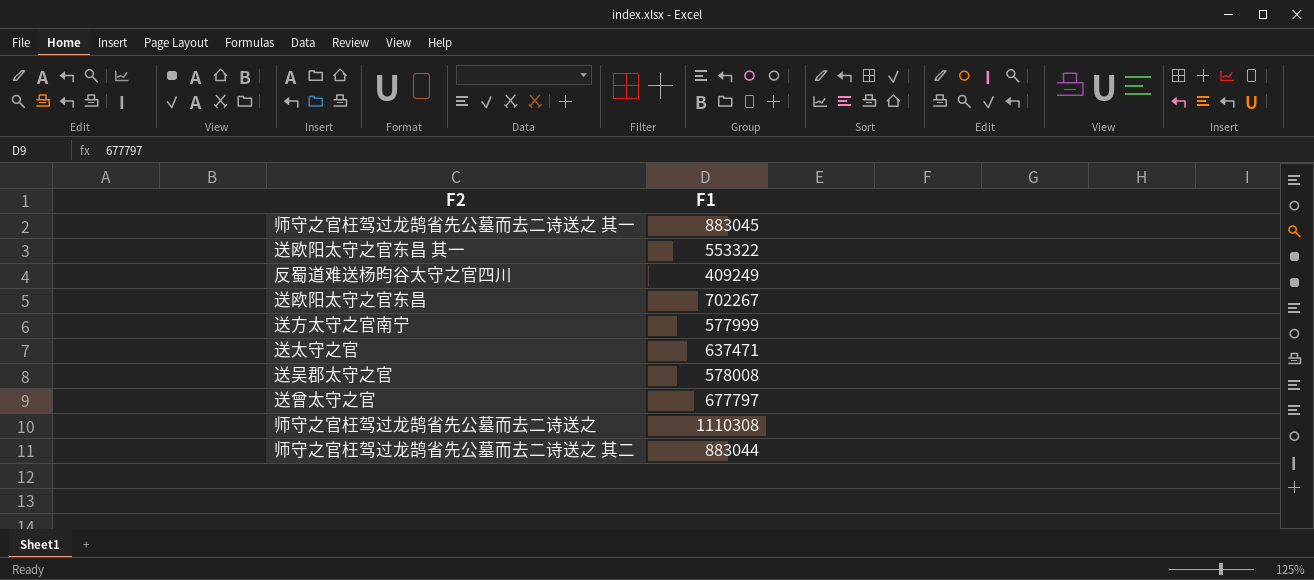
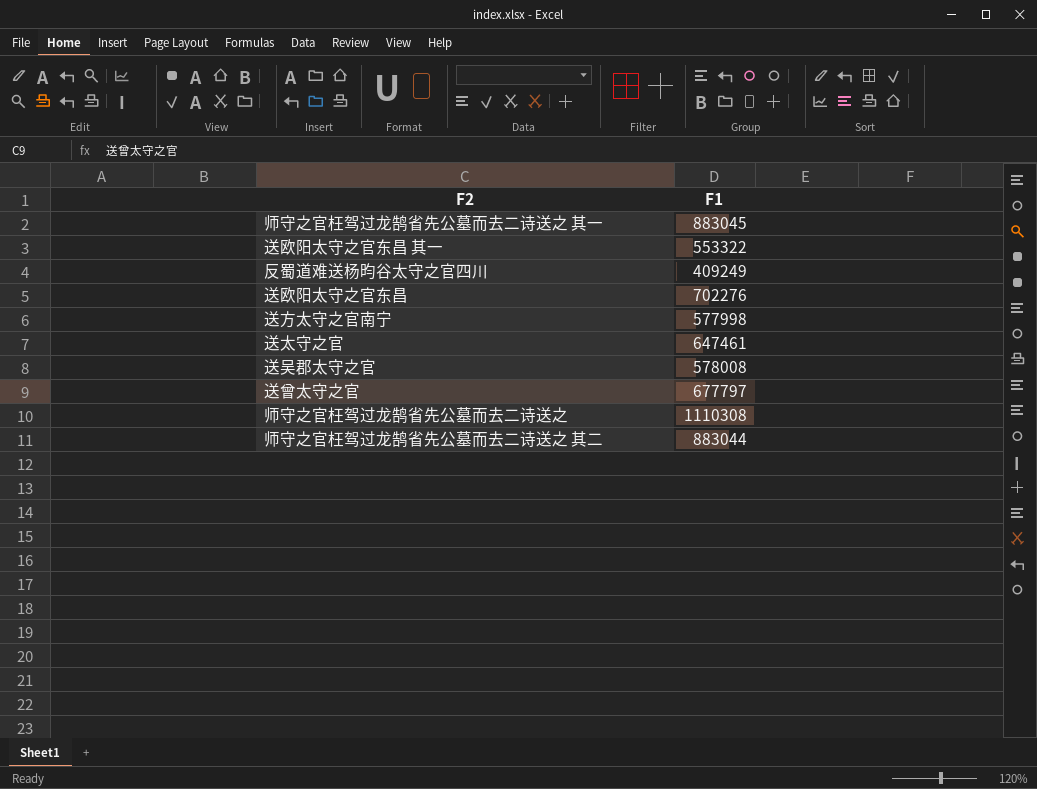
送欧阳太守之官东昌 | F1: 702267 -> 702276
送方太守之官南宁 | F1: 577999 -> 577998
送太守之官 | F1: 637471 -> 647461

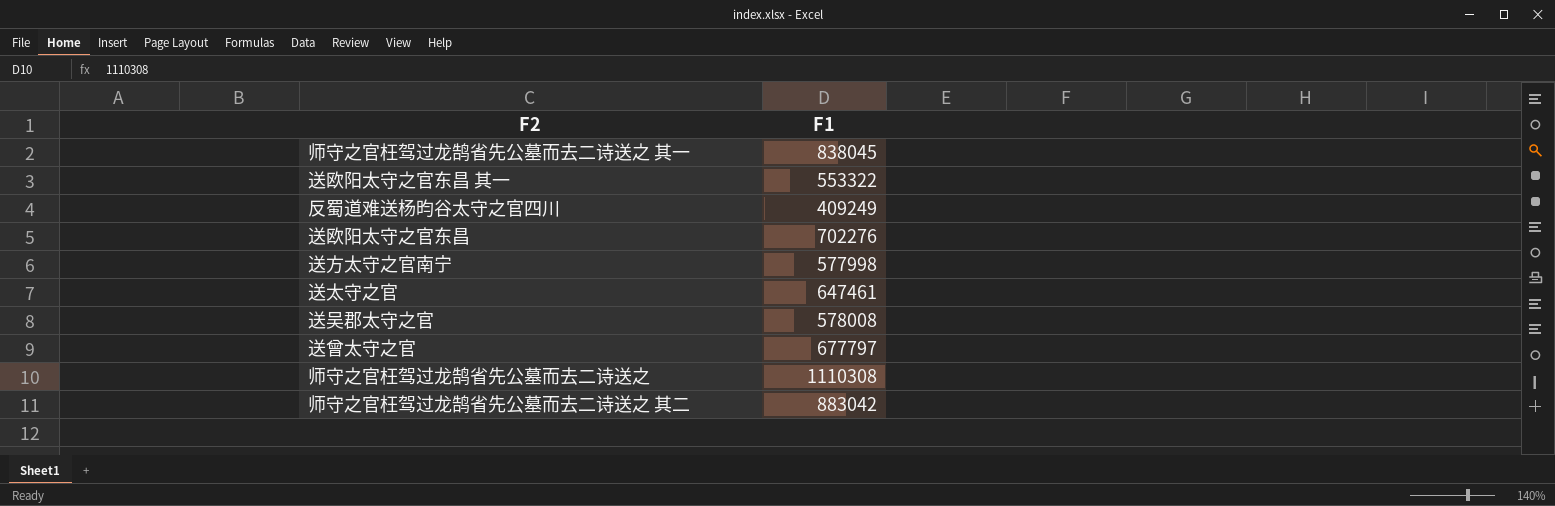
师守之官枉驾过龙鹄省先公墓而去二诗送之 其一 | F1: 883045 -> 838045
师守之官枉驾过龙鹄省先公墓而去二诗送之 其二 | F1: 883044 -> 883042

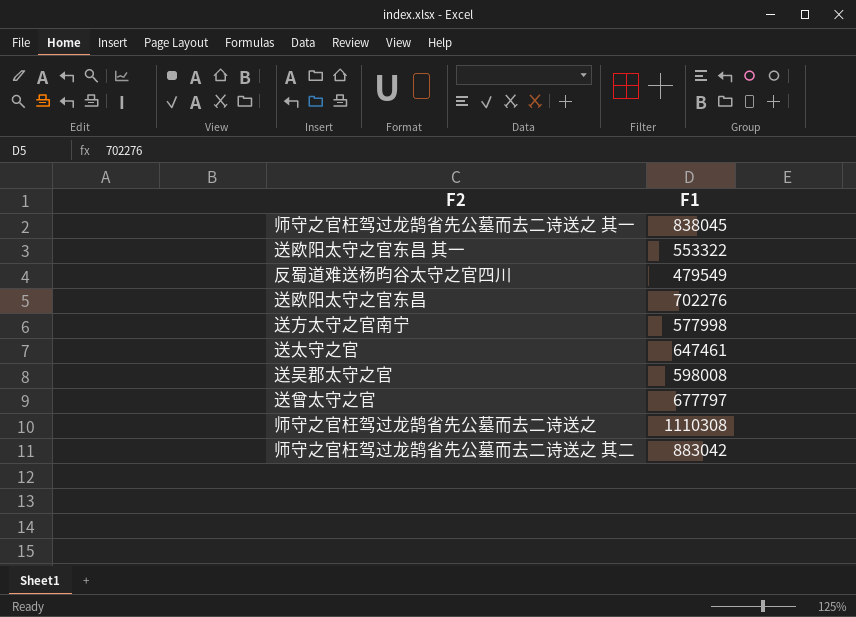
反蜀道难送杨昀谷太守之官四川 | F1: 409249 -> 479549
送吴郡太守之官 | F1: 578008 -> 598008

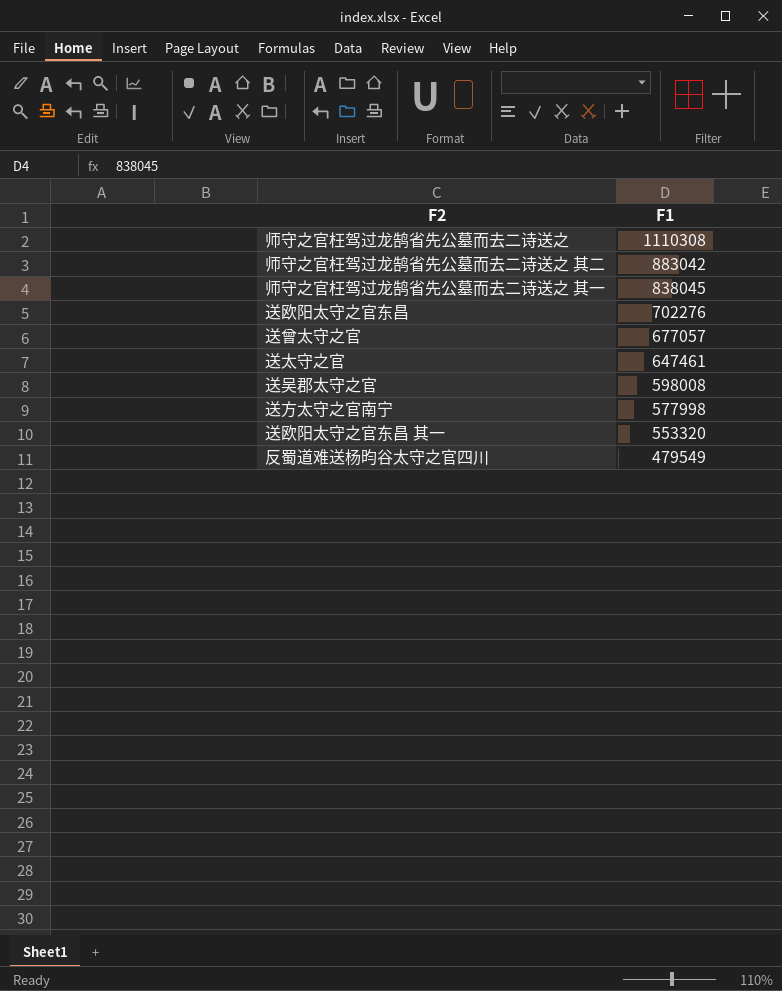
row order: none -> F1 descending
送曾太守之官 | F1: 677797 -> 677057
送欧阳太守之官东昌 其一 | F1: 553322 -> 553320

